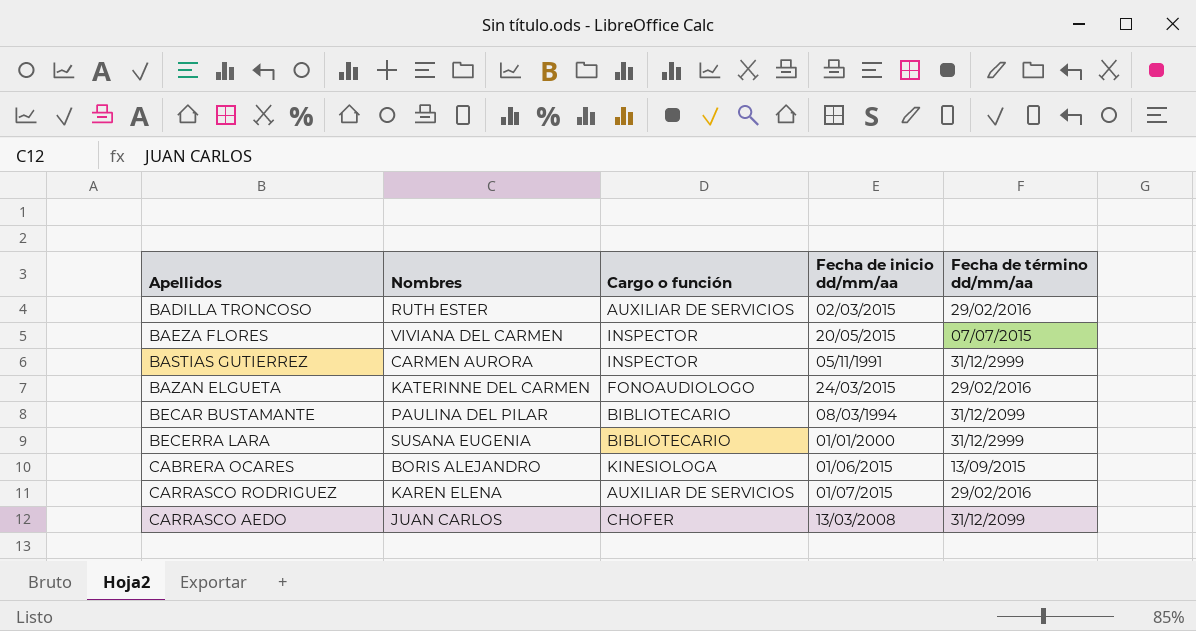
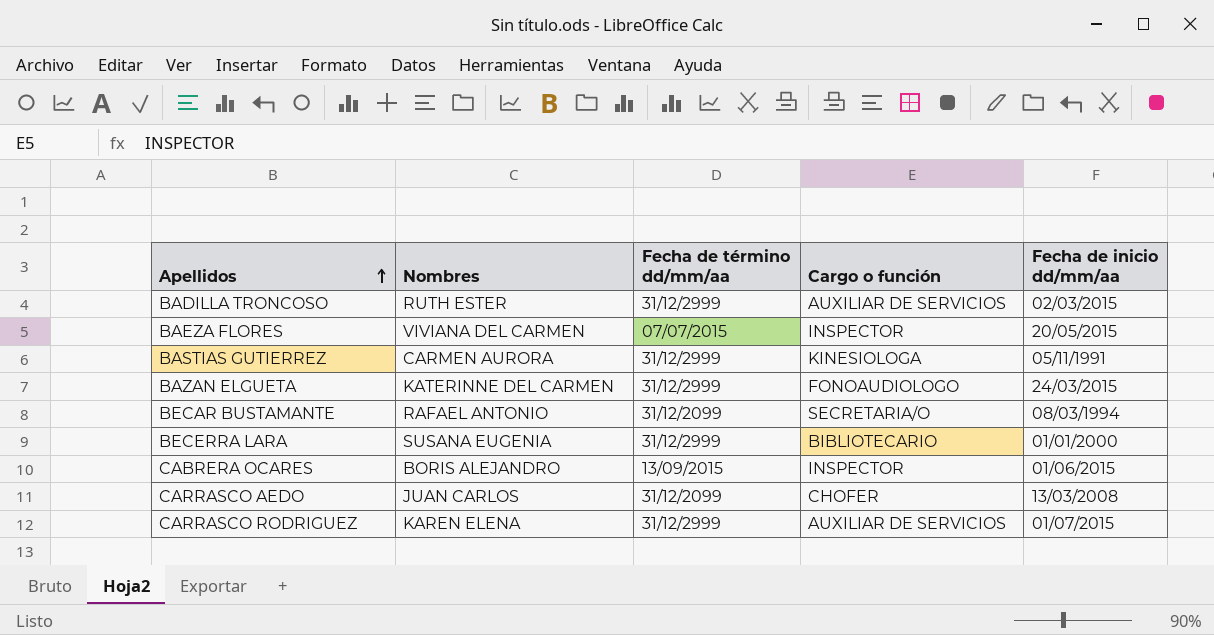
row order: none -> Apellidos ascending
column Fecha de término dd/mm/aa | position: 5 -> 3
BADILLA TRONCOSO | Fecha de término dd/mm/aa: 29/02/2016 -> 31/12/2999
BASTIAS GUTIERREZ | Cargo o función: INSPECTOR -> KINESIOLOGA
BAZAN ELGUETA | Fecha de término dd/mm/aa: 29/02/2016 -> 31/12/2999
BECAR BUSTAMANTE | Nombres: PAULINA DEL PILAR -> RAFAEL ANTONIO
BECAR BUSTAMANTE | Cargo o función: BIBLIOTECARIO -> SECRETARIA/O
CABRERA OCARES | Cargo o función: KINESIOLOGA -> INSPECTOR
CARRASCO RODRIGUEZ | Fecha de término dd/mm/aa: 29/02/2016 -> 31/12/2999

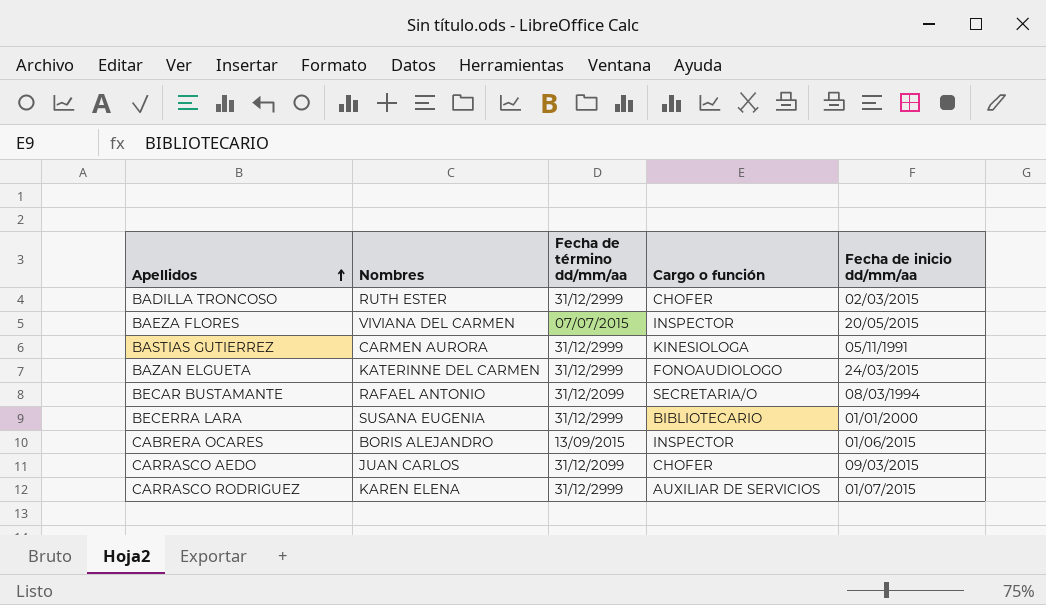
BADILLA TRONCOSO | Cargo o función: AUXILIAR DE SERVICIOS -> CHOFER
CARRASCO AEDO | Fecha de inicio dd/mm/aa: 13/03/2008 -> 09/03/2015

